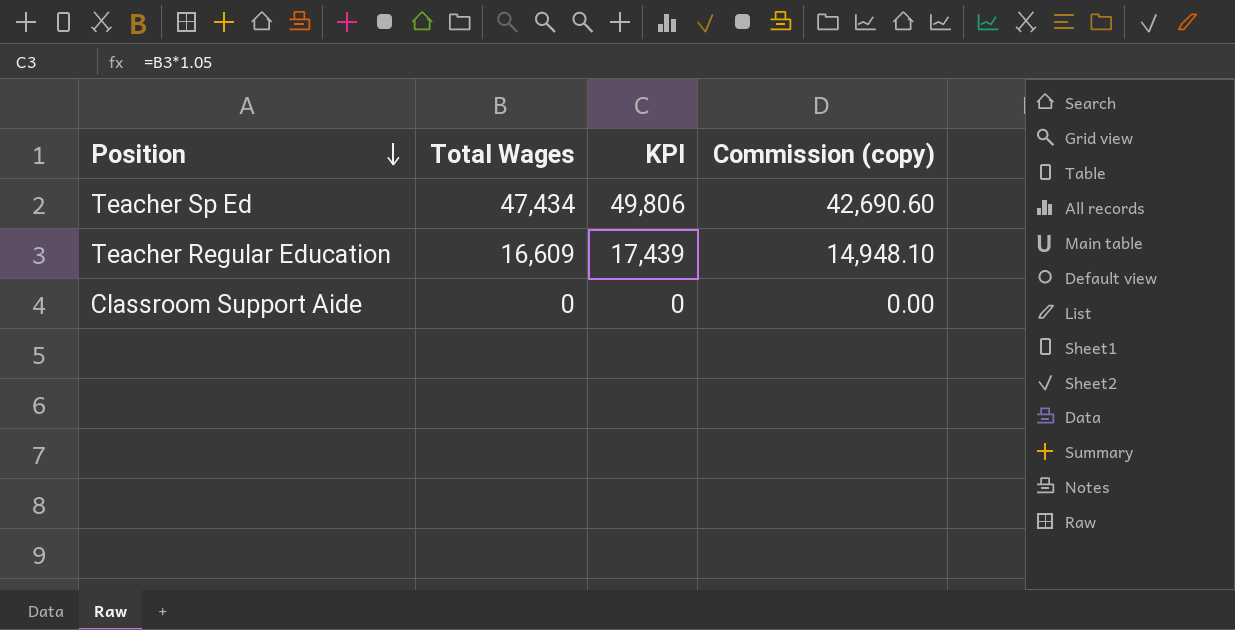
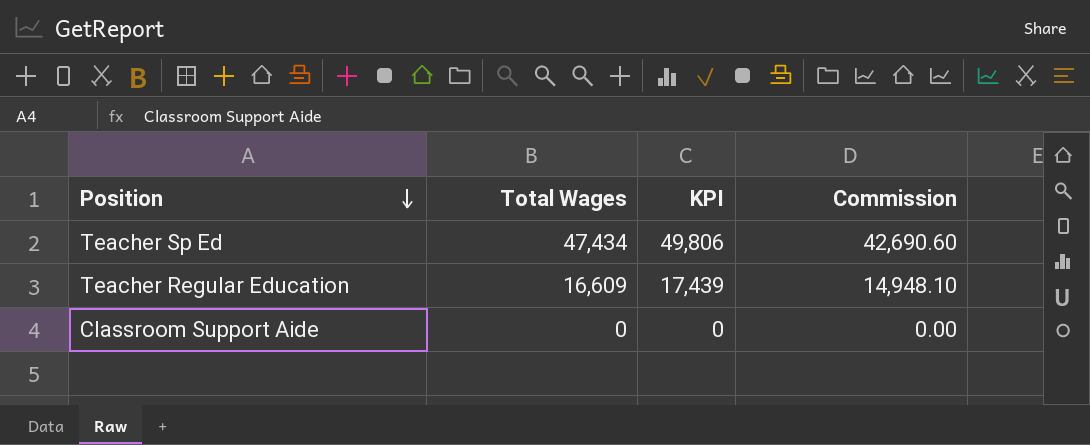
column name: Commission (copy) -> Commission

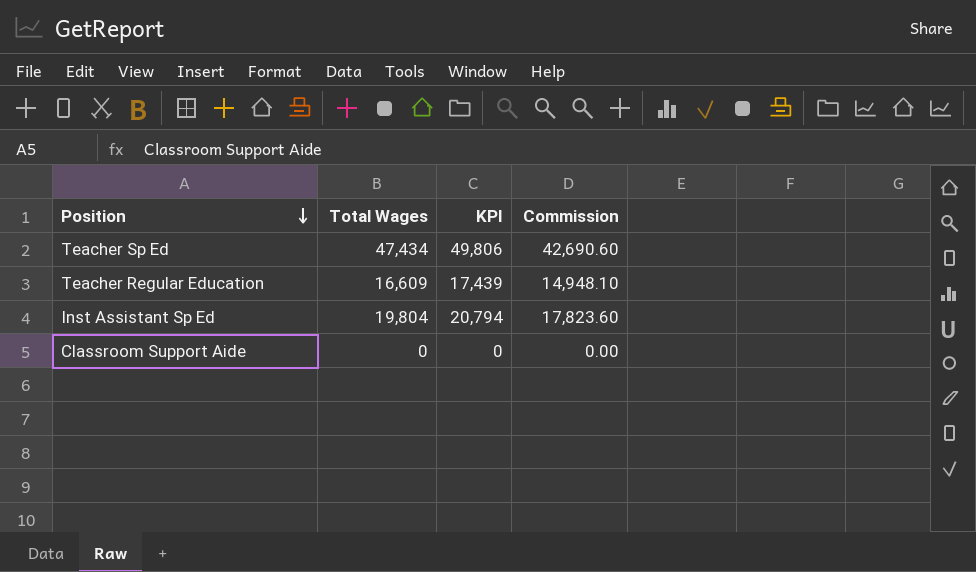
row Inst Assistant Sp Ed: none -> 19,804 | 20,794 | 17,823.60

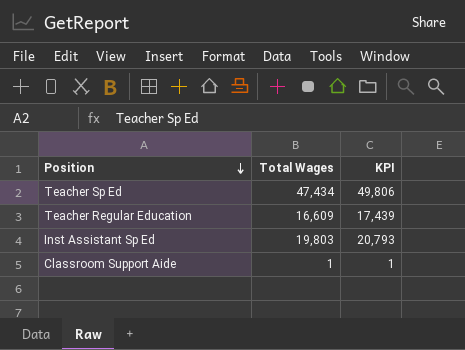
column Commission | formula: [Total Wages] * 0.9 -> none
Inst Assistant Sp Ed | Total Wages: 19,804 -> 19,803
Inst Assistant Sp Ed | KPI: 20,794 -> 20,793
Classroom Support Aide | Total Wages: 0 -> 1
Classroom Support Aide | KPI: 0 -> 1

